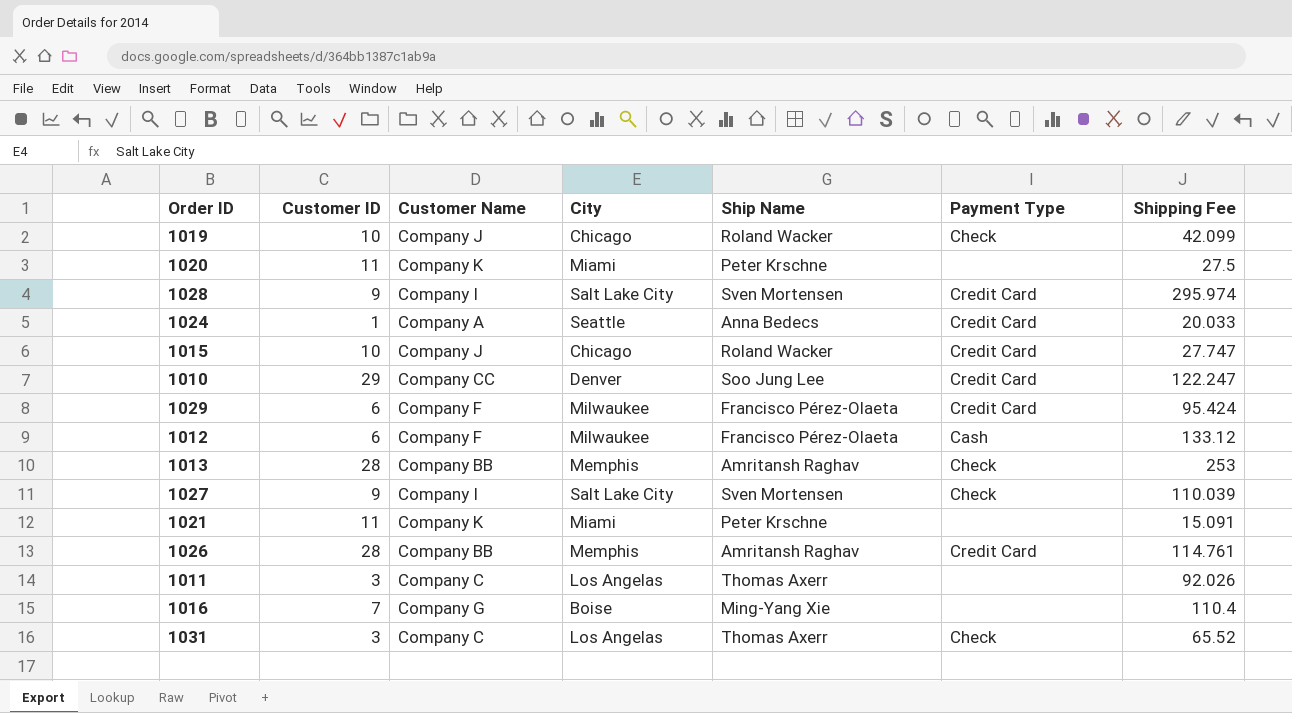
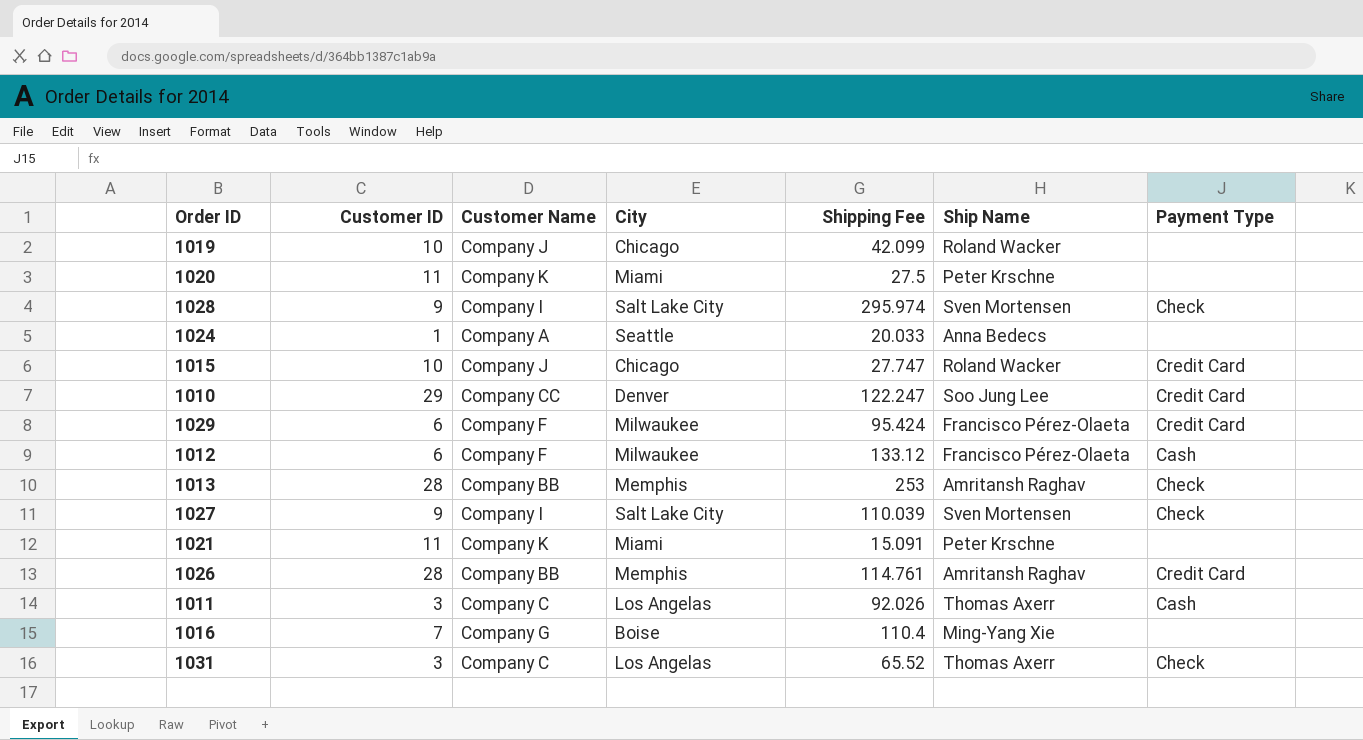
column Shipping Fee | position: 7 -> 5
1019 | Payment Type: Check -> none
1028 | Payment Type: Credit Card -> Check
1024 | Payment Type: Credit Card -> none
1011 | Payment Type: none -> Cash

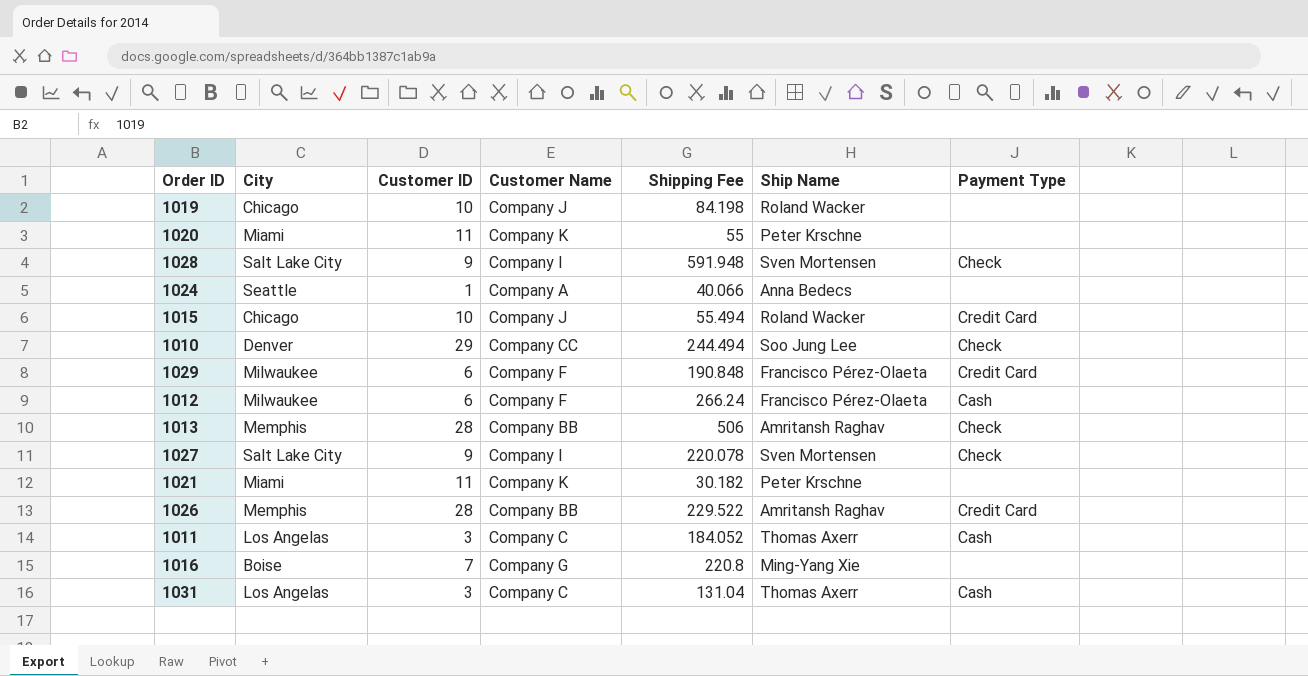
column City | position: 4 -> 2
1019 | Shipping Fee: 42.099 -> 84.198
1020 | Shipping Fee: 27.5 -> 55
1028 | Shipping Fee: 295.974 -> 591.948
1024 | Shipping Fee: 20.033 -> 40.066
1015 | Shipping Fee: 27.747 -> 55.494
1010 | Shipping Fee: 122.247 -> 244.494
1010 | Payment Type: Credit Card -> Check
1029 | Shipping Fee: 95.424 -> 190.848
1012 | Shipping Fee: 133.12 -> 266.24
1013 | Shipping Fee: 253 -> 506
1027 | Shipping Fee: 110.039 -> 220.078
1021 | Shipping Fee: 15.091 -> 30.182
1026 | Shipping Fee: 114.761 -> 229.522
1011 | Shipping Fee: 92.026 -> 184.052
1016 | Shipping Fee: 110.4 -> 220.8
1031 | Shipping Fee: 65.52 -> 131.04
1031 | Payment Type: Check -> Cash

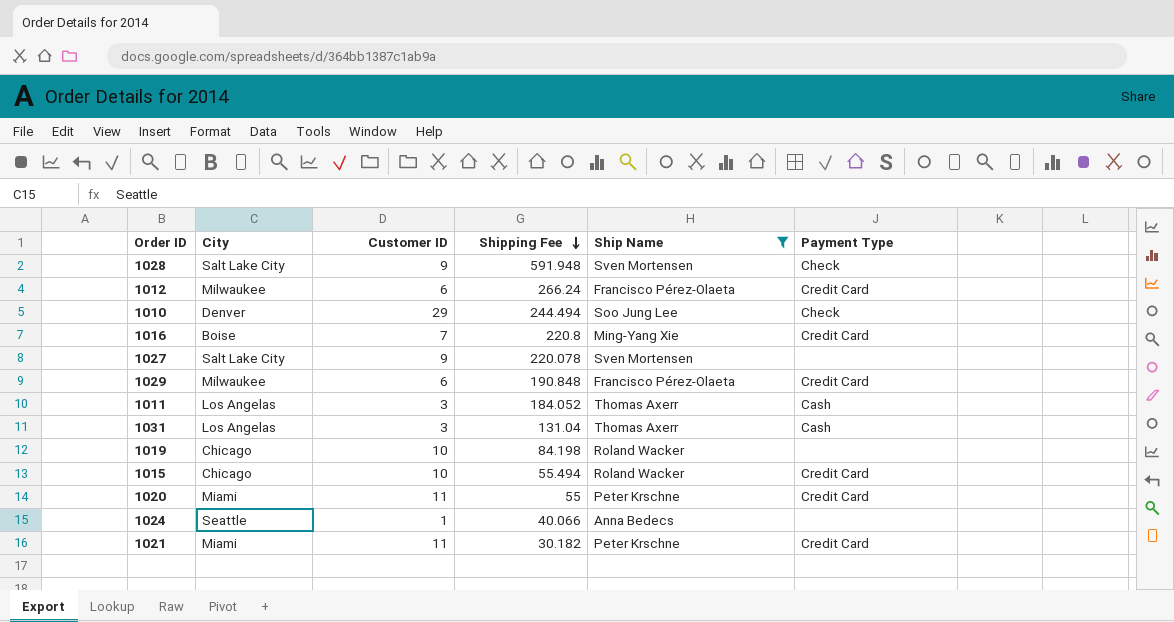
filter: none -> Ship Name != Amritansh Raghav
row order: none -> Shipping Fee descending
column Customer Name | position: 4 -> none
1012 | Payment Type: Cash -> Credit Card
1016 | Payment Type: none -> Credit Card
1027 | Payment Type: Check -> none
1020 | Payment Type: none -> Credit Card
1021 | Payment Type: none -> Credit Card

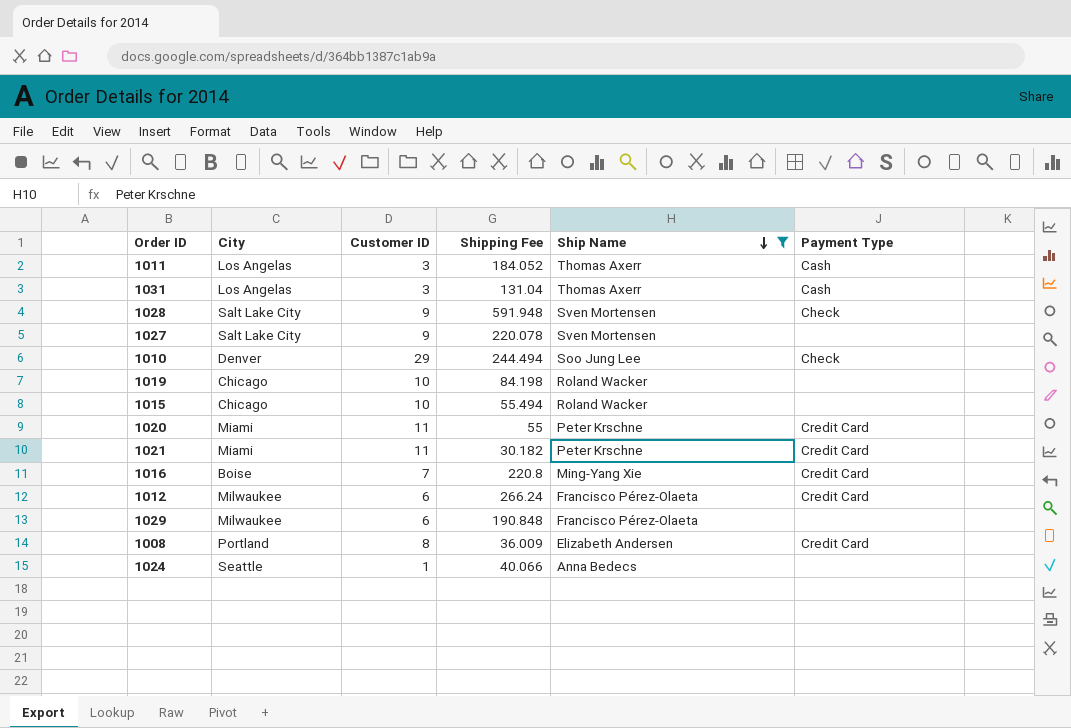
row order: Shipping Fee descending -> Ship Name descending
1015 | Payment Type: Credit Card -> none
1029 | Payment Type: Credit Card -> none
row 1008: none -> Portland | 8 | 36.009 | Elizabeth Andersen | Credit Card

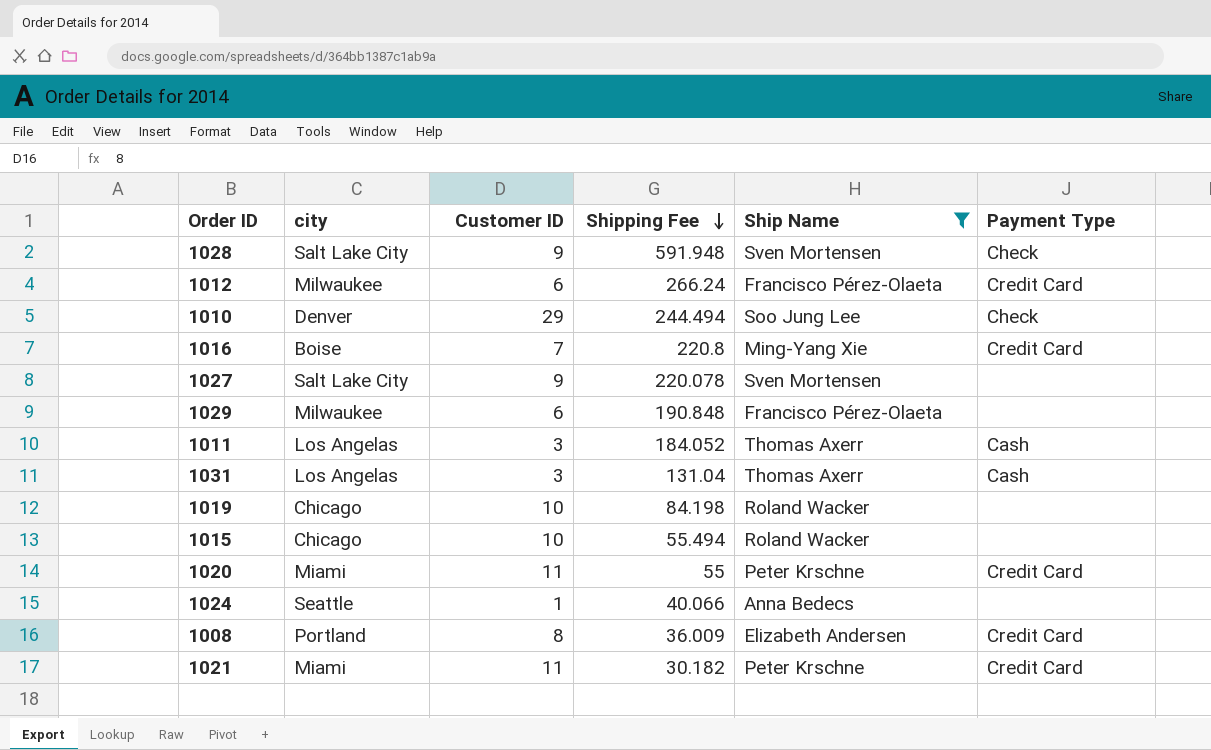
row order: Ship Name descending -> Shipping Fee descending
column name: City -> city

